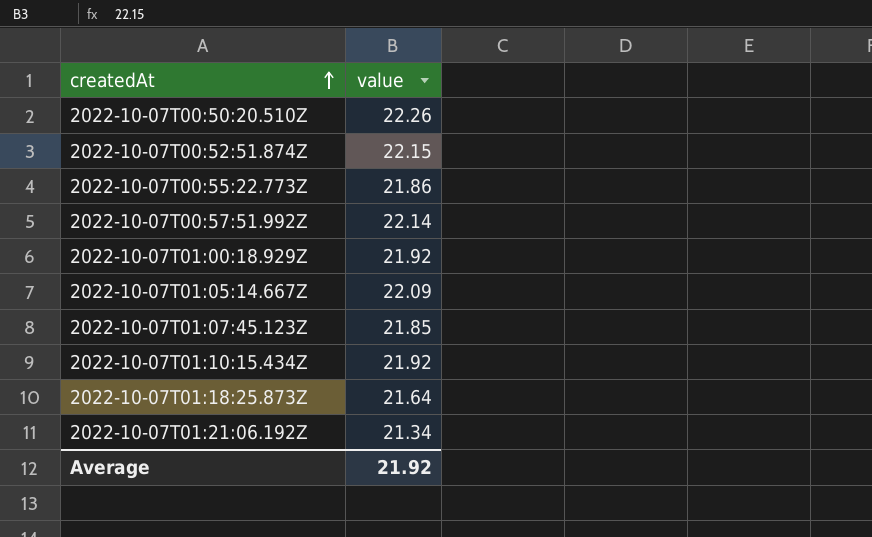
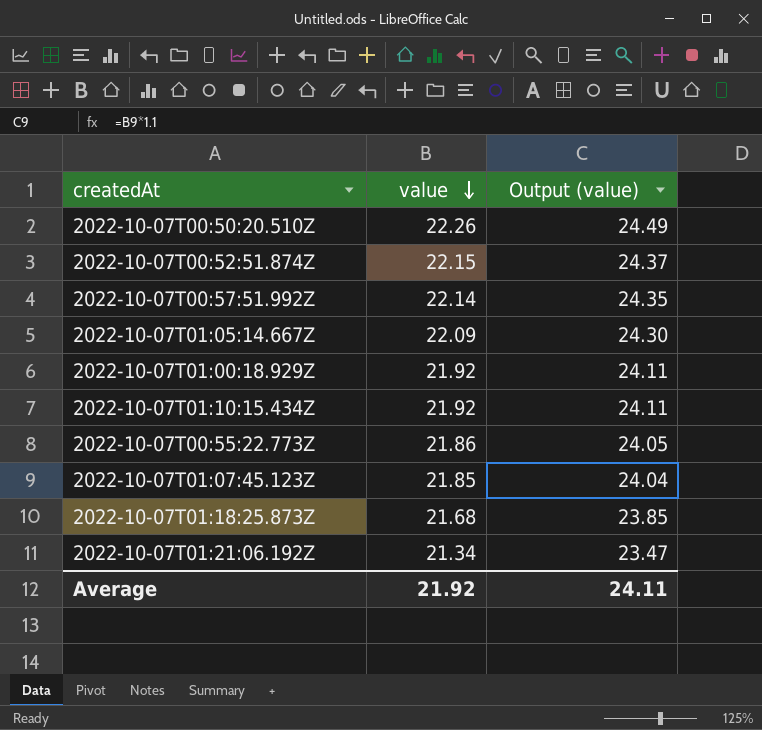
row order: createdAt ascending -> value descending
column Output (value) | formula: none -> [value] * 1.1
2022-10-07T01:18:25.873Z | value: 21.64 -> 21.68

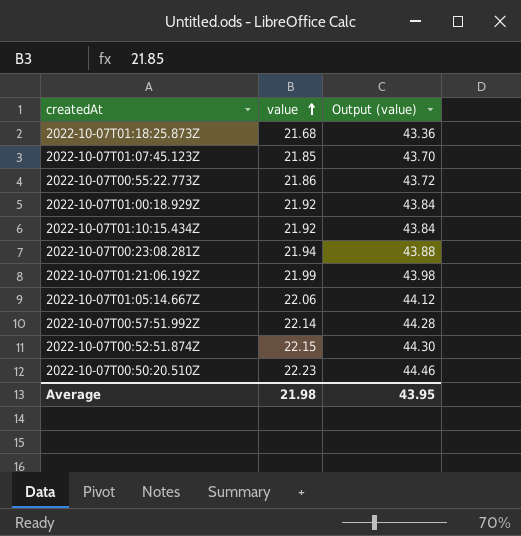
row order: value descending -> value ascending
column Output (value) | formula: [value] * 1.1 -> [value] * 2
row 2022-10-07T00:23:08.281Z: none -> 21.94 | 43.88
2022-10-07T01:21:06.192Z | value: 21.34 -> 21.99
2022-10-07T01:05:14.667Z | value: 22.09 -> 22.06
2022-10-07T00:50:20.510Z | value: 22.26 -> 22.23
Average | value: 21.92 -> 21.98
Average | Output (value): 24.11 -> 43.95

